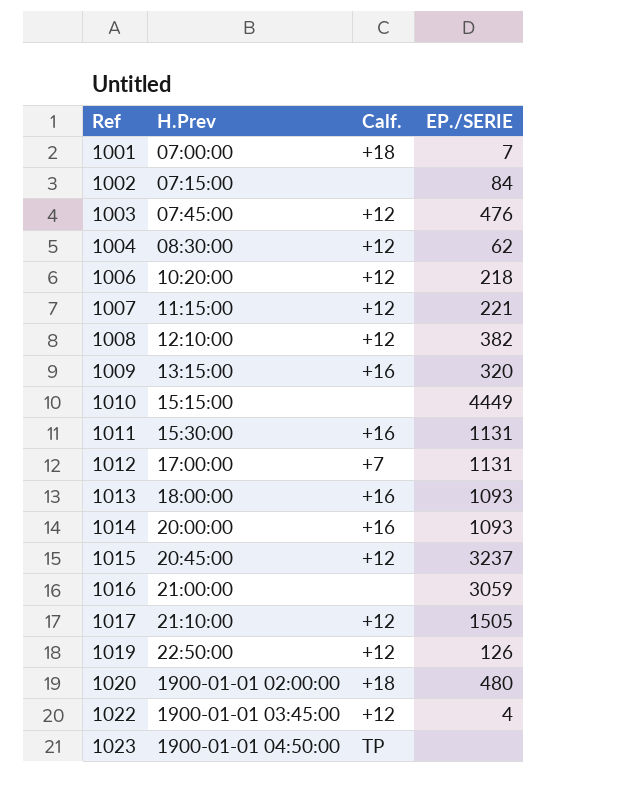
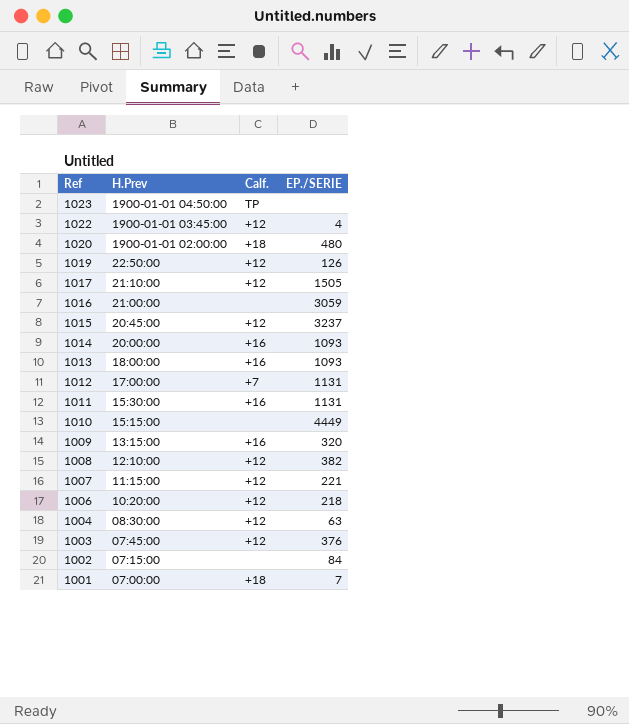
row order: Ref ascending -> Ref descending
1004 | EP./SERIE: 62 -> 63
1003 | EP./SERIE: 476 -> 376

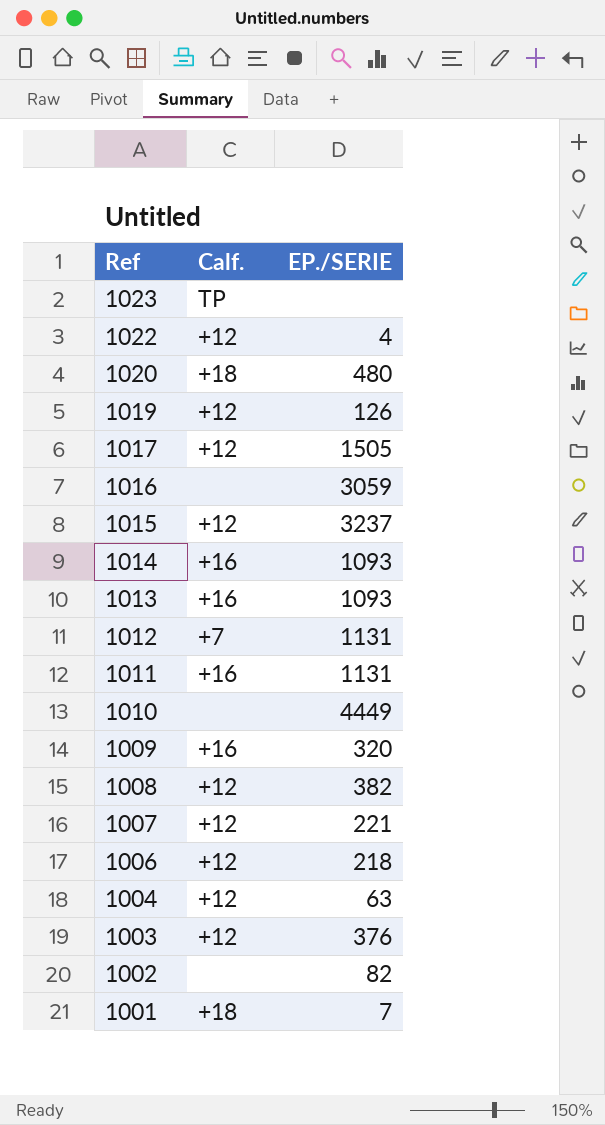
column H.Prev | position: 2 -> none
1002 | EP./SERIE: 84 -> 82

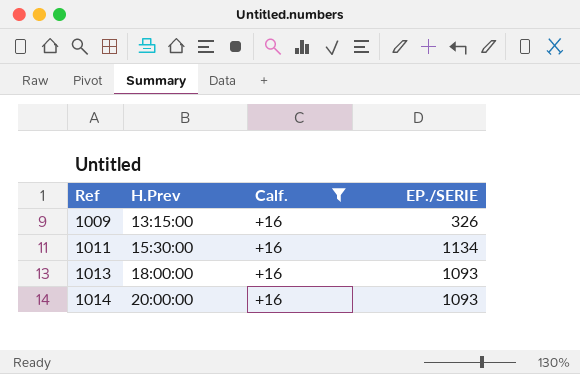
filter: none -> Calf. = +16
row order: Ref descending -> Ref ascending
column H.Prev | position: none -> 2
1009 | EP./SERIE: 320 -> 326
1011 | EP./SERIE: 1131 -> 1134

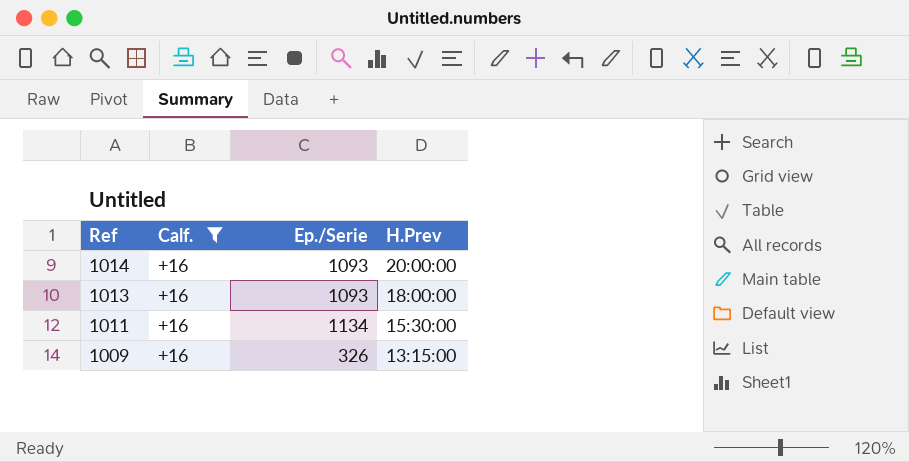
row order: Ref ascending -> Ref descending
column name: EP./SERIE -> Ep./Serie
column H.Prev | position: 2 -> 4

